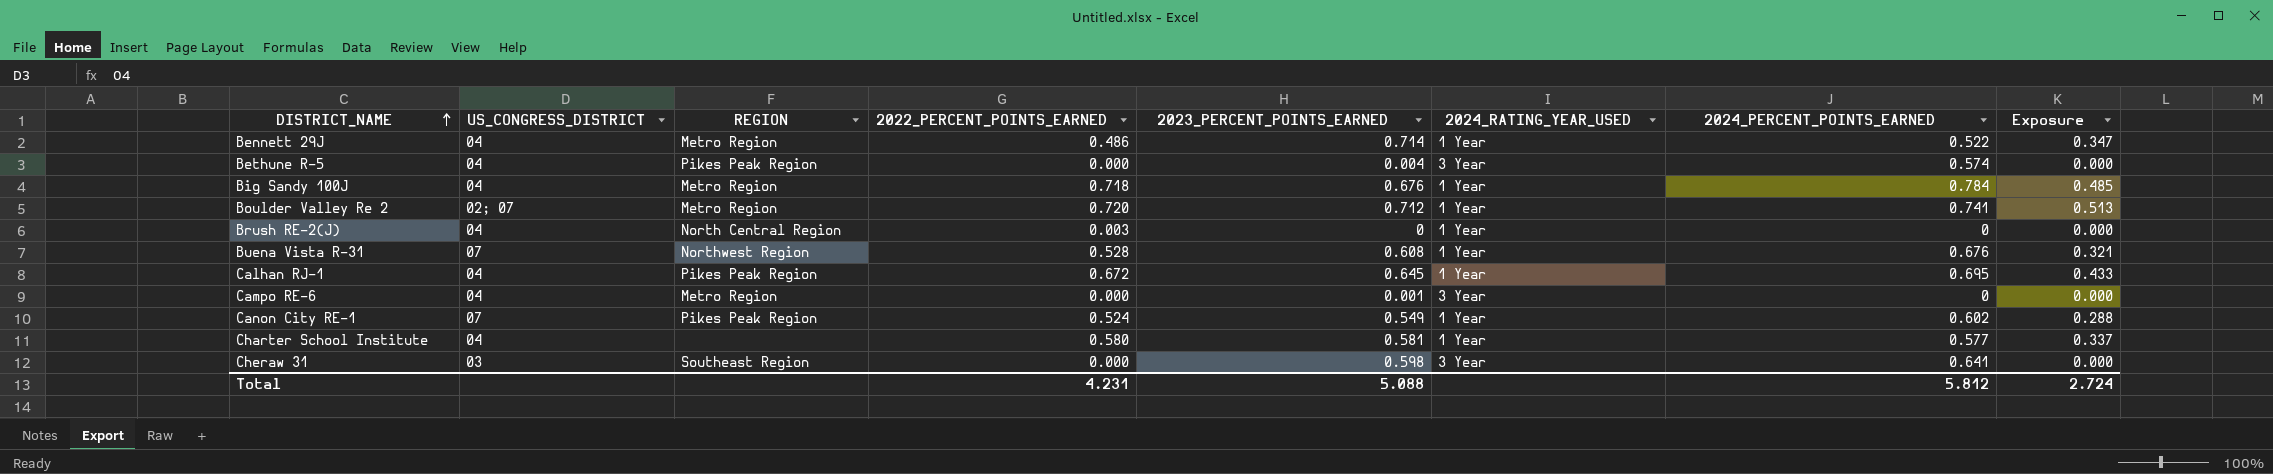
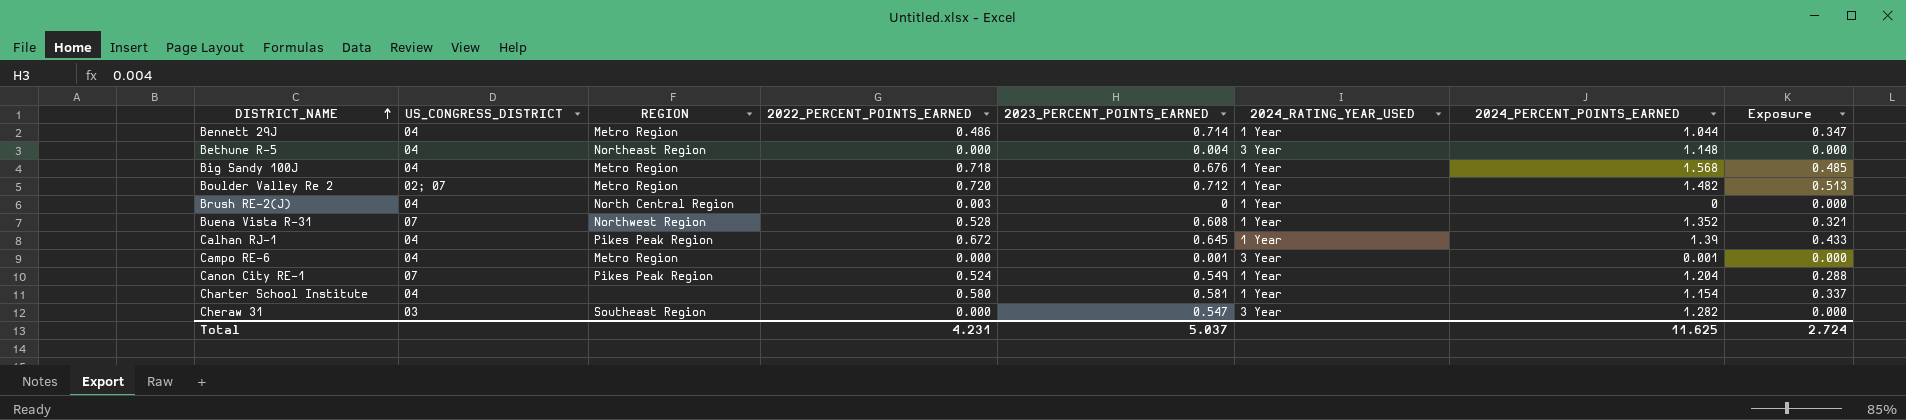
Bennett 29J | 2024_PERCENT_POINTS_EARNED: 0.522 -> 1.044
Bethune R-5 | REGION: Pikes Peak Region -> Northeast Region
Bethune R-5 | 2024_PERCENT_POINTS_EARNED: 0.574 -> 1.148
Big Sandy 100J | 2024_PERCENT_POINTS_EARNED: 0.784 -> 1.568
Boulder Valley Re 2 | 2024_PERCENT_POINTS_EARNED: 0.741 -> 1.482
Buena Vista R-31 | 2024_PERCENT_POINTS_EARNED: 0.676 -> 1.352
Calhan RJ-1 | 2024_PERCENT_POINTS_EARNED: 0.695 -> 1.39
Campo RE-6 | 2024_PERCENT_POINTS_EARNED: 0 -> 0.001
Canon City RE-1 | 2024_PERCENT_POINTS_EARNED: 0.602 -> 1.204
Charter School Institute | 2024_PERCENT_POINTS_EARNED: 0.577 -> 1.154
Cheraw 31 | 2023_PERCENT_POINTS_EARNED: 0.598 -> 0.547
Cheraw 31 | 2024_PERCENT_POINTS_EARNED: 0.641 -> 1.282
Total | 2023_PERCENT_POINTS_EARNED: 5.088 -> 5.037
Total | 2024_PERCENT_POINTS_EARNED: 5.812 -> 11.625

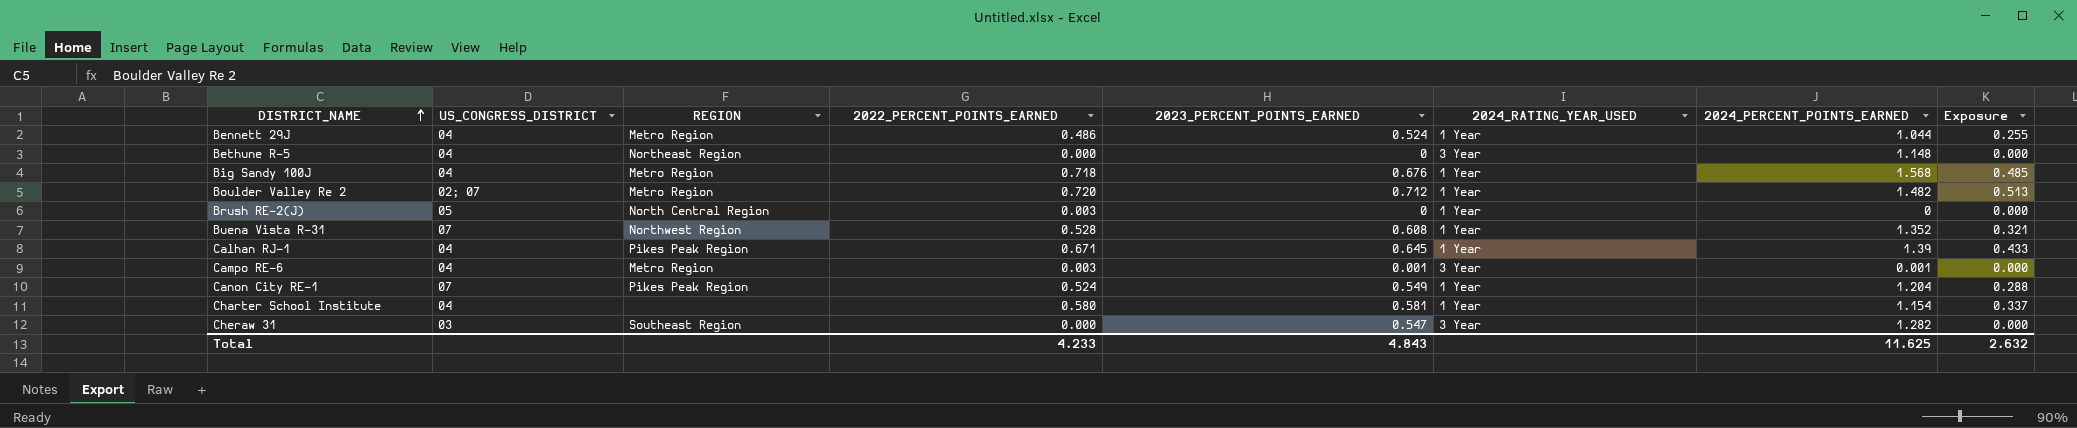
Bennett 29J | 2023_PERCENT_POINTS_EARNED: 0.714 -> 0.524
Bennett 29J | Exposure: 0.347 -> 0.255
Bethune R-5 | 2023_PERCENT_POINTS_EARNED: 0.004 -> 0
Brush RE-2(J) | US_CONGRESS_DISTRICT: 04 -> 05
Calhan RJ-1 | 2022_PERCENT_POINTS_EARNED: 0.672 -> 0.671
Campo RE-6 | 2022_PERCENT_POINTS_EARNED: 0.000 -> 0.003
Total | 2022_PERCENT_POINTS_EARNED: 4.231 -> 4.233
Total | 2023_PERCENT_POINTS_EARNED: 5.037 -> 4.843
Total | Exposure: 2.724 -> 2.632

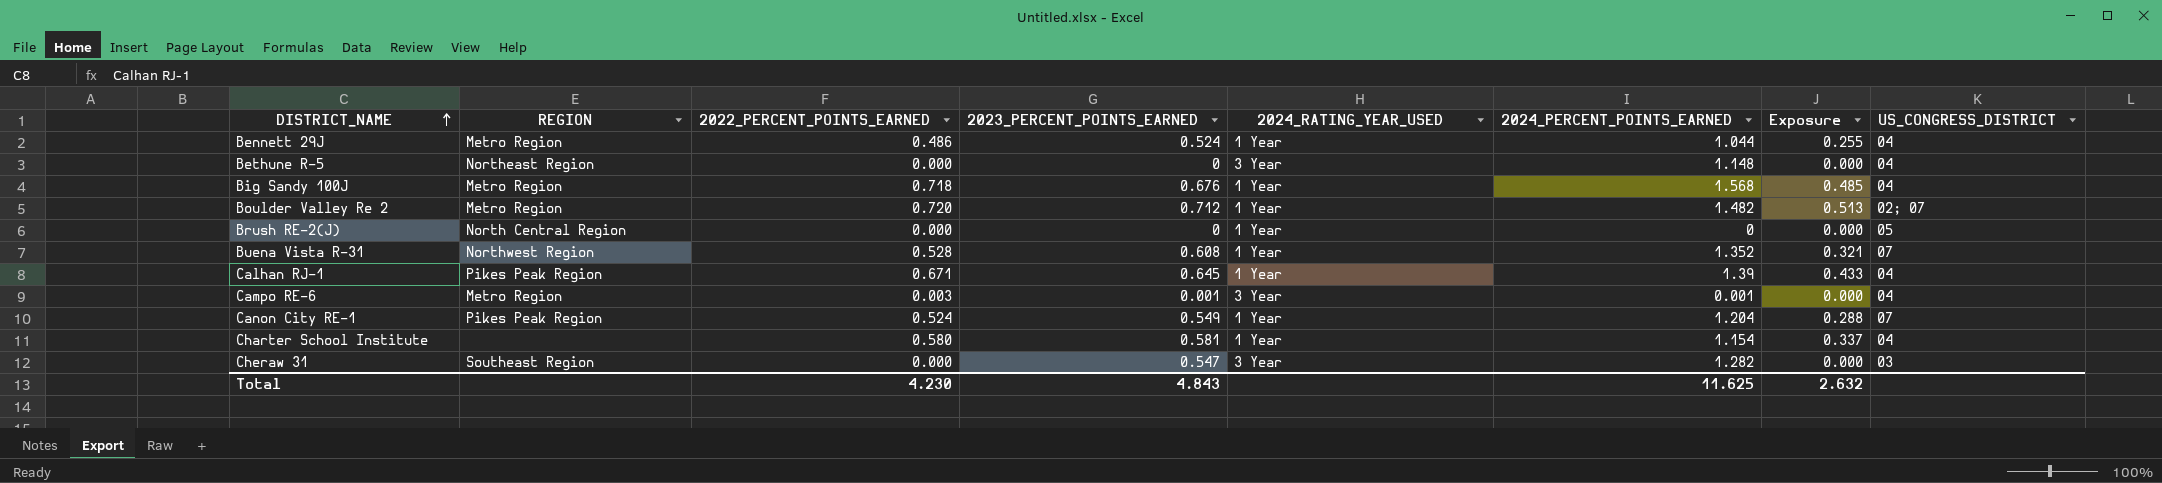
column US_CONGRESS_DISTRICT | position: 2 -> 8
Brush RE-2(J) | 2022_PERCENT_POINTS_EARNED: 0.003 -> 0.000
Total | 2022_PERCENT_POINTS_EARNED: 4.233 -> 4.230

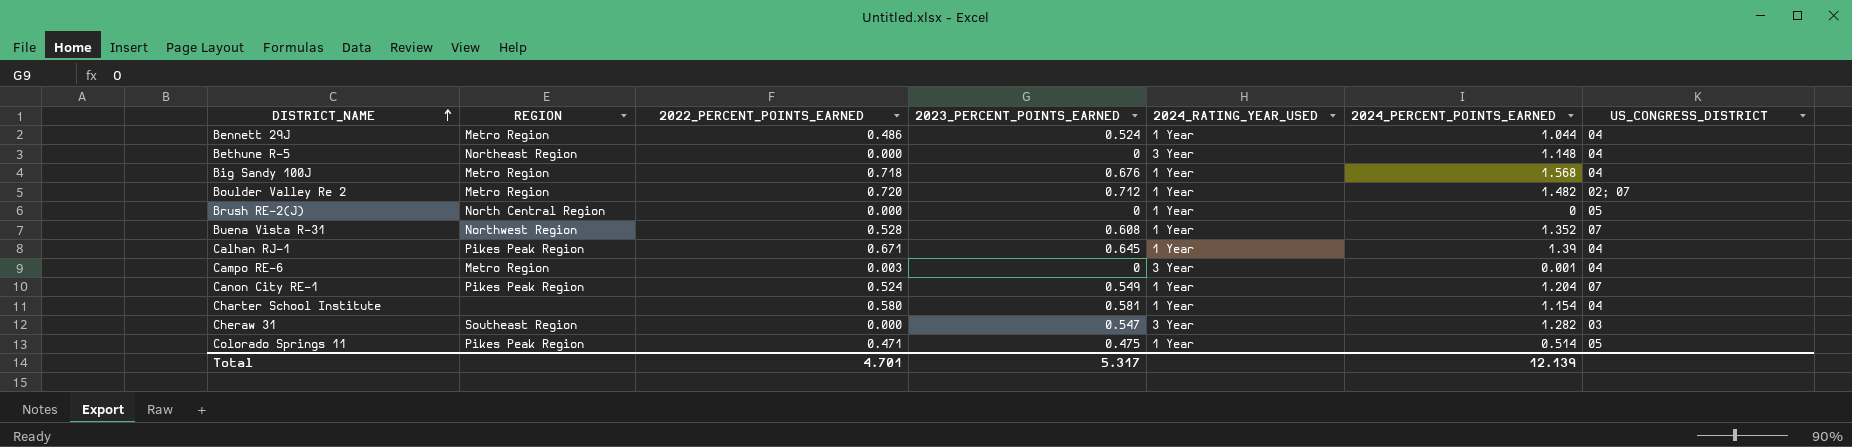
column Exposure | formula: [2022_PERCENT_POINTS_EARNED] * [2023_PERCENT_POINTS_EARNED] -> none
Campo RE-6 | 2023_PERCENT_POINTS_EARNED: 0.001 -> 0
row Colorado Springs 11: none -> Pikes Peak Region | 0.471 | 0.475 | 1 Year | 0.514 | 05
Total | 2022_PERCENT_POINTS_EARNED: 4.230 -> 4.701
Total | 2023_PERCENT_POINTS_EARNED: 4.843 -> 5.317
Total | 2024_PERCENT_POINTS_EARNED: 11.625 -> 12.139

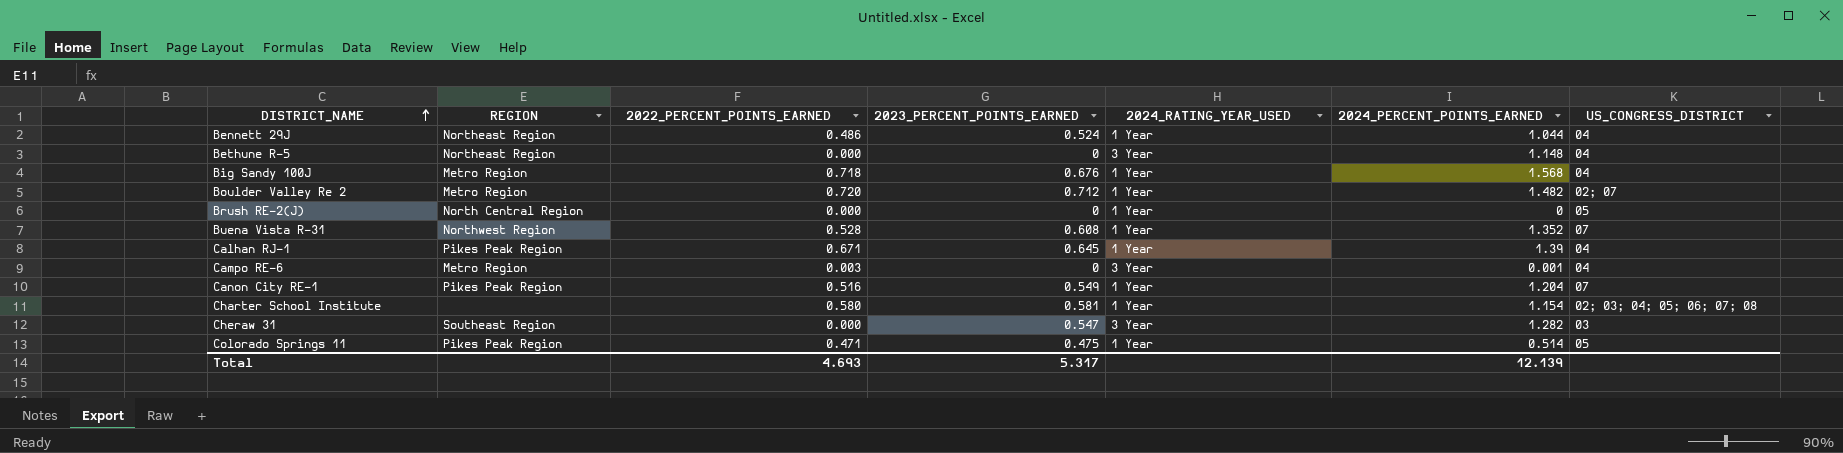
Bennett 29J | REGION: Metro Region -> Northeast Region
Canon City RE-1 | 2022_PERCENT_POINTS_EARNED: 0.524 -> 0.516
Charter School Institute | US_CONGRESS_DISTRICT: 04 -> 02; 03; 04; 05; 06; 07; 08
Total | 2022_PERCENT_POINTS_EARNED: 4.701 -> 4.693

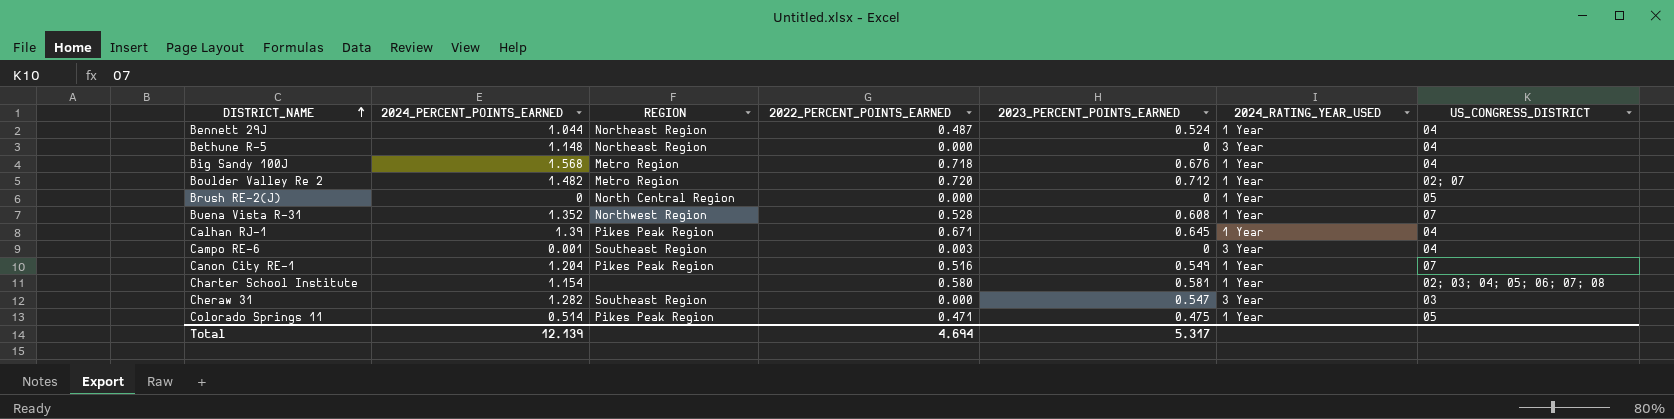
column 2024_PERCENT_POINTS_EARNED | position: 6 -> 2
Bennett 29J | 2022_PERCENT_POINTS_EARNED: 0.486 -> 0.487
Campo RE-6 | REGION: Metro Region -> Southeast Region
Total | 2022_PERCENT_POINTS_EARNED: 4.693 -> 4.694

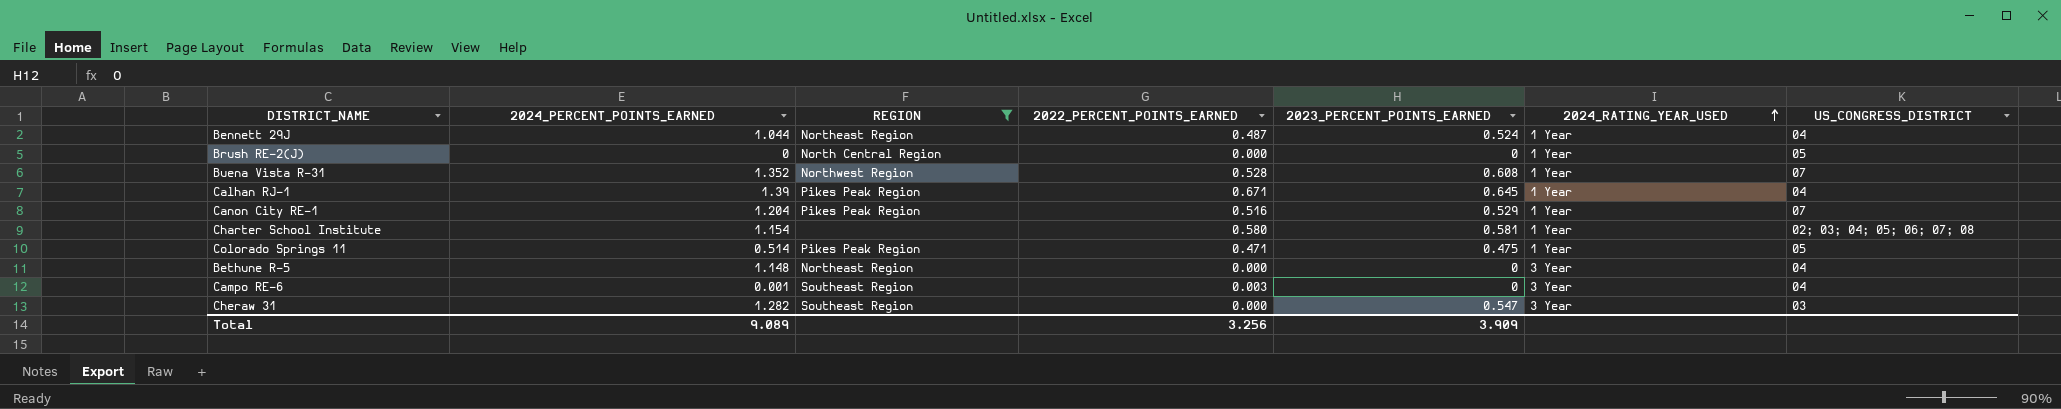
filter: none -> REGION != Metro Region
row order: DISTRICT_NAME ascending -> 2024_RATING_YEAR_USED ascending
Canon City RE-1 | 2023_PERCENT_POINTS_EARNED: 0.549 -> 0.529
Total | 2024_PERCENT_POINTS_EARNED: 12.139 -> 9.089
Total | 2022_PERCENT_POINTS_EARNED: 4.694 -> 3.256
Total | 2023_PERCENT_POINTS_EARNED: 5.317 -> 3.909

